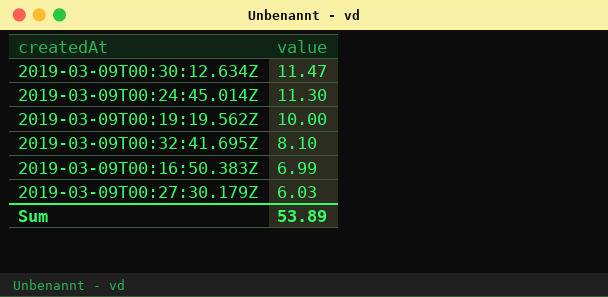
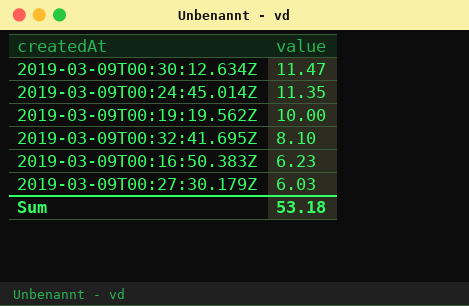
2019-03-09T00:24:45.014Z | value: 11.30 -> 11.35
2019-03-09T00:16:50.383Z | value: 6.99 -> 6.23
Sum | value: 53.89 -> 53.18

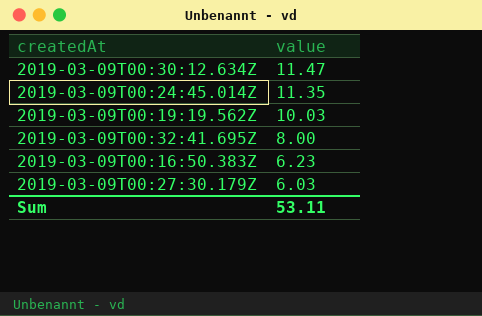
2019-03-09T00:19:19.562Z | value: 10.00 -> 10.03
2019-03-09T00:32:41.695Z | value: 8.10 -> 8.00
Sum | value: 53.18 -> 53.11

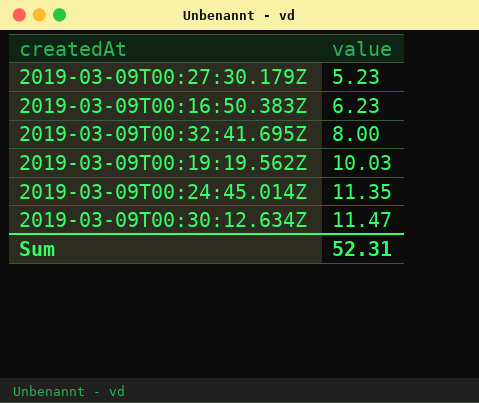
row order: value descending -> value ascending
2019-03-09T00:27:30.179Z | value: 6.03 -> 5.23
Sum | value: 53.11 -> 52.31

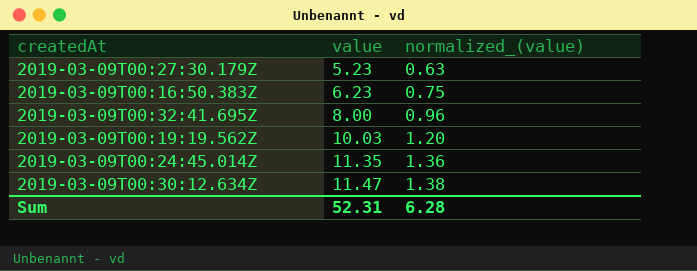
column normalized_(value) | formula: none -> [value] * 0.12

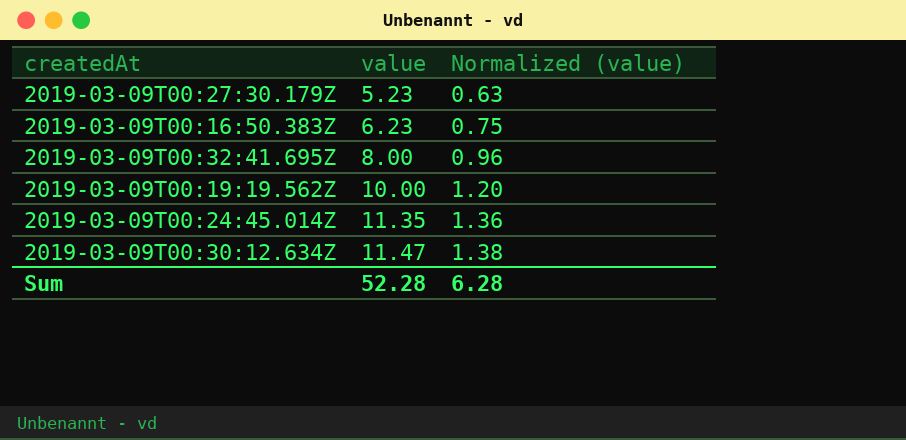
column name: normalized_(value) -> Normalized (value)
2019-03-09T00:19:19.562Z | value: 10.03 -> 10.00
Sum | value: 52.31 -> 52.28

